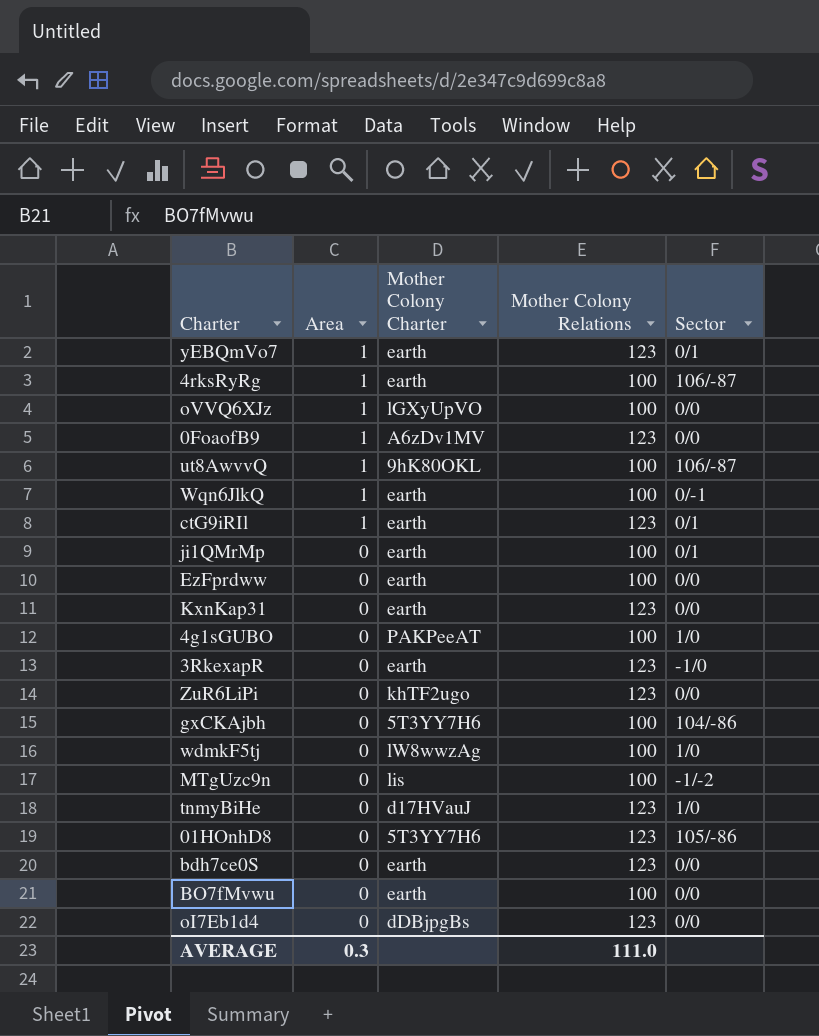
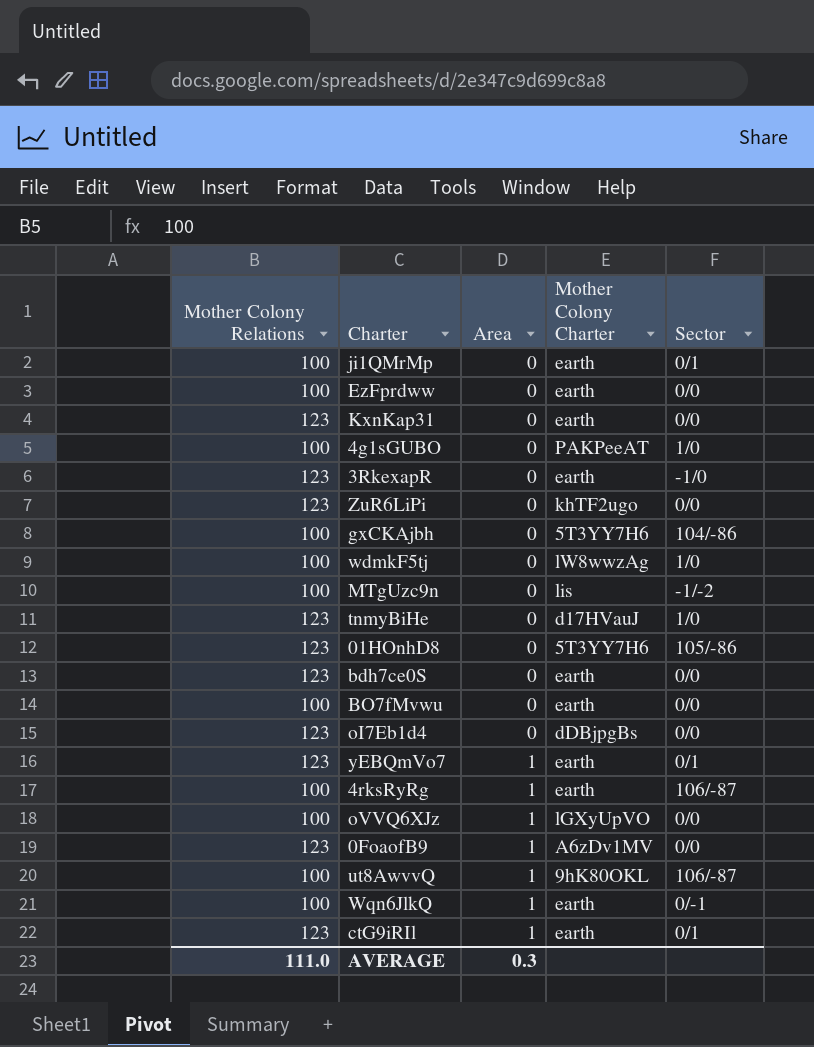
row order: Area descending -> Area ascending
column Mother Colony Relations | position: 4 -> 1

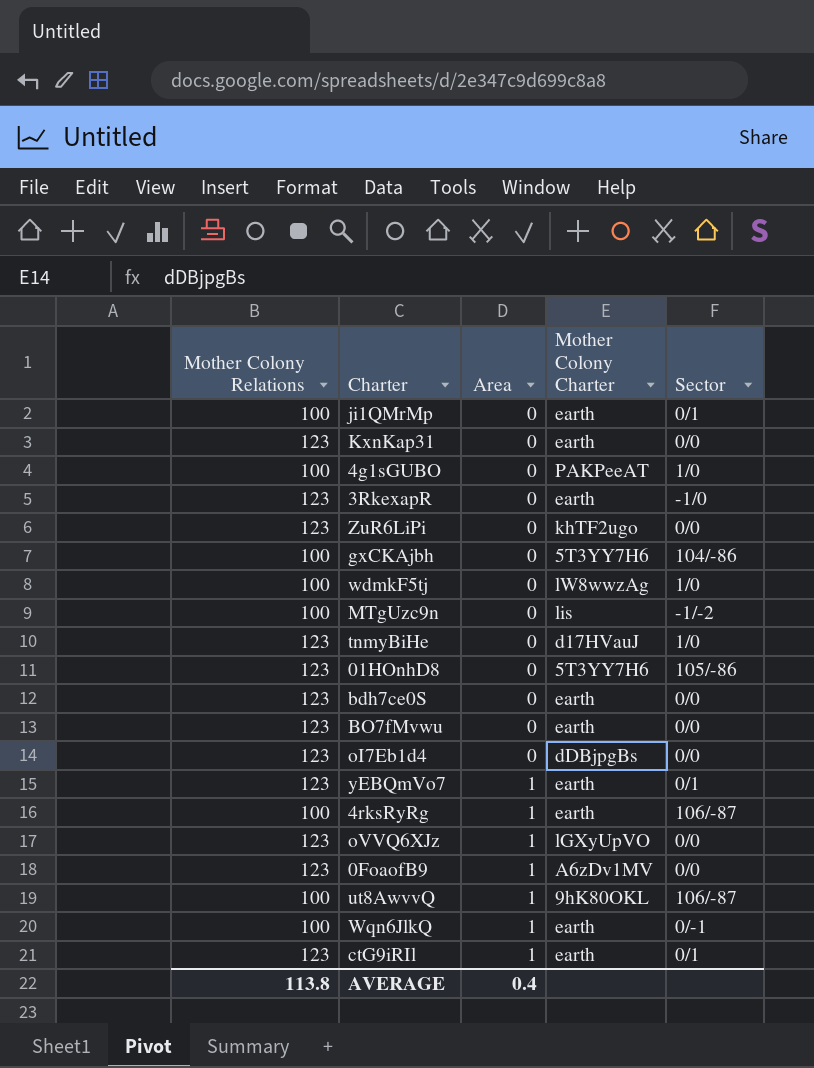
row EzFprdww: 100 | 0 | earth | 0/0 -> none
BO7fMvwu | Mother Colony Relations: 100 -> 123
oVVQ6XJz | Mother Colony Relations: 100 -> 123
AVERAGE | Mother Colony Relations: 111.0 -> 113.8
AVERAGE | Area: 0.3 -> 0.4

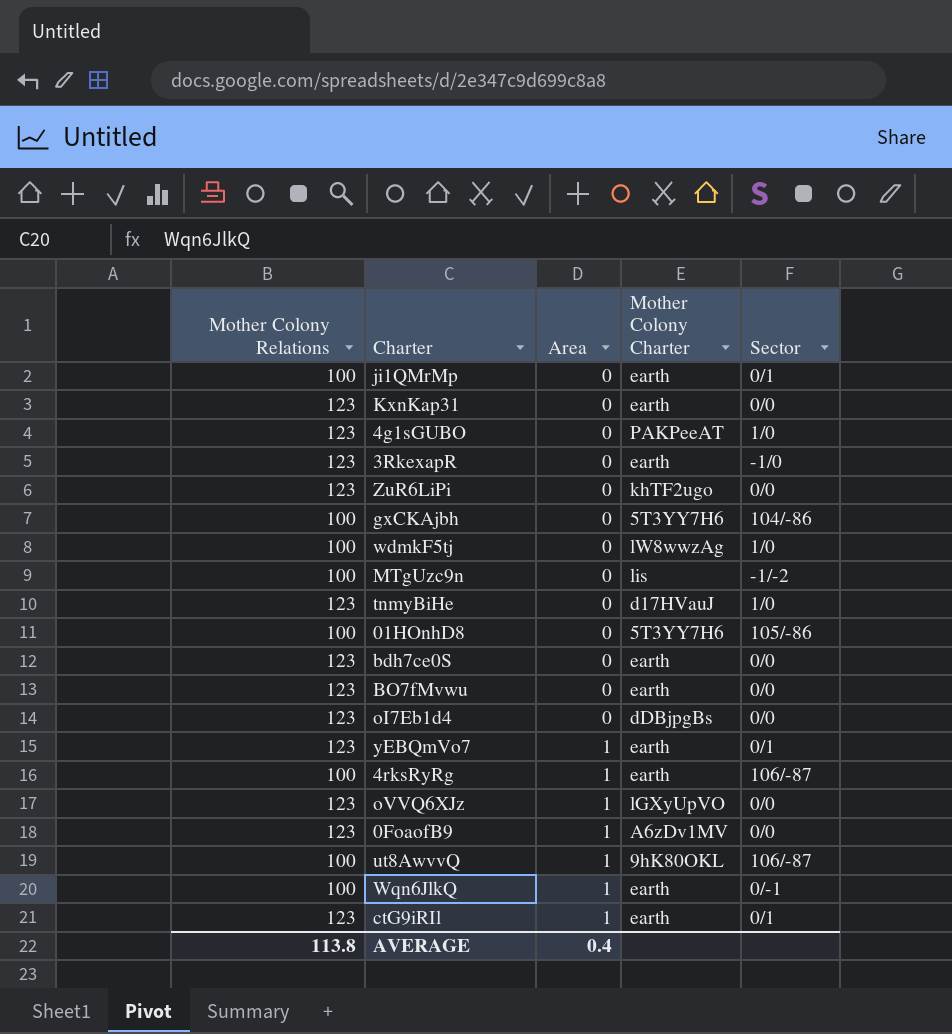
4g1sGUBO | Mother Colony Relations: 100 -> 123
01HOnhD8 | Mother Colony Relations: 123 -> 100

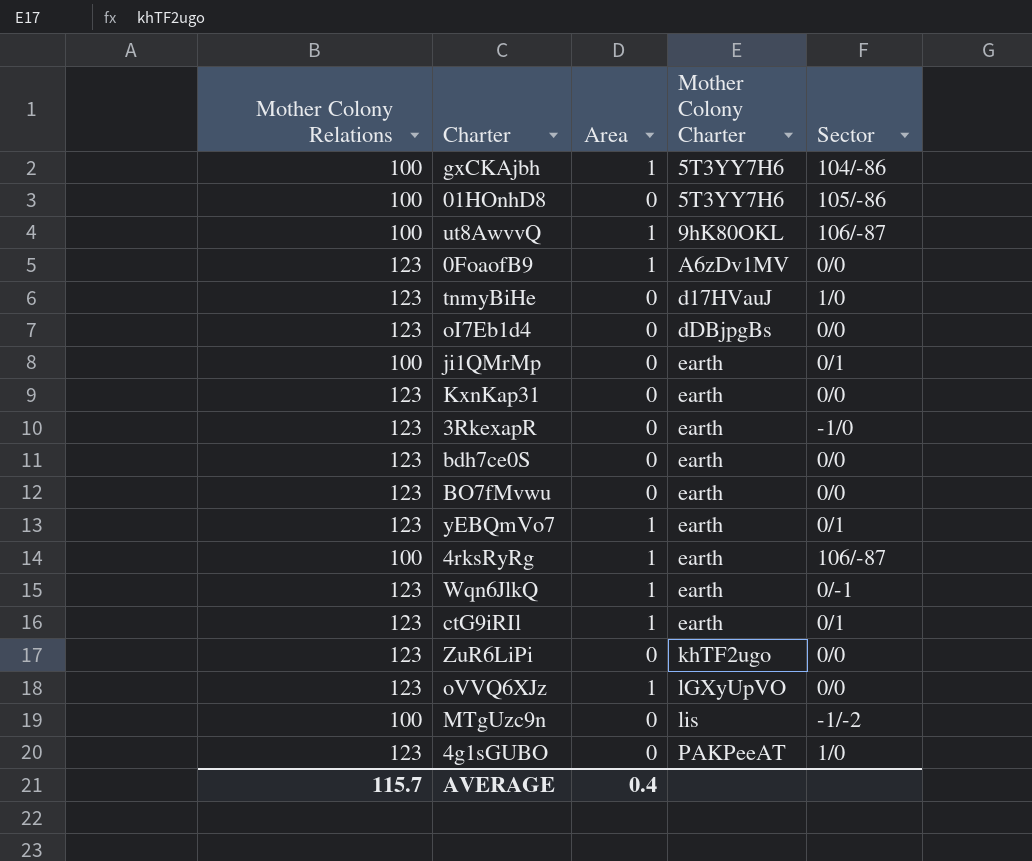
row order: Area ascending -> Mother Colony Charter ascending
row wdmkF5tj: 100 | 0 | lW8wwzAg | 1/0 -> none
gxCKAjbh | Area: 0 -> 1
Wqn6JlkQ | Mother Colony Relations: 100 -> 123
AVERAGE | Mother Colony Relations: 113.8 -> 115.7

